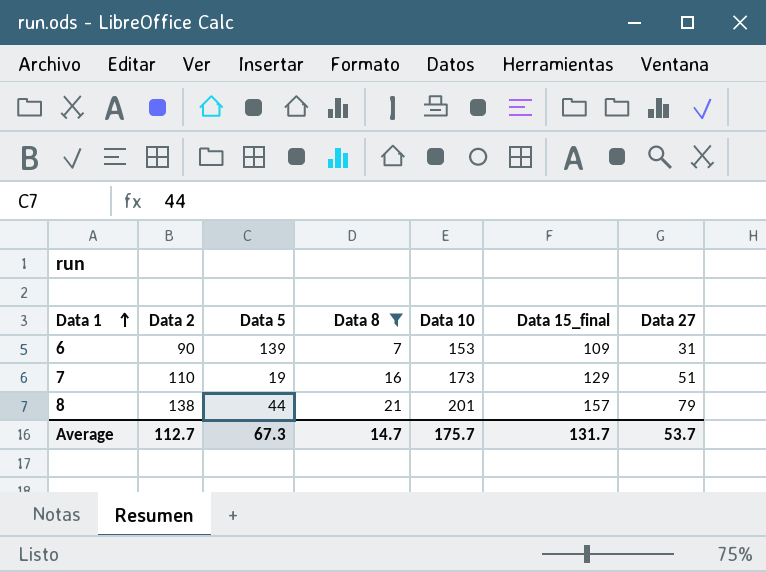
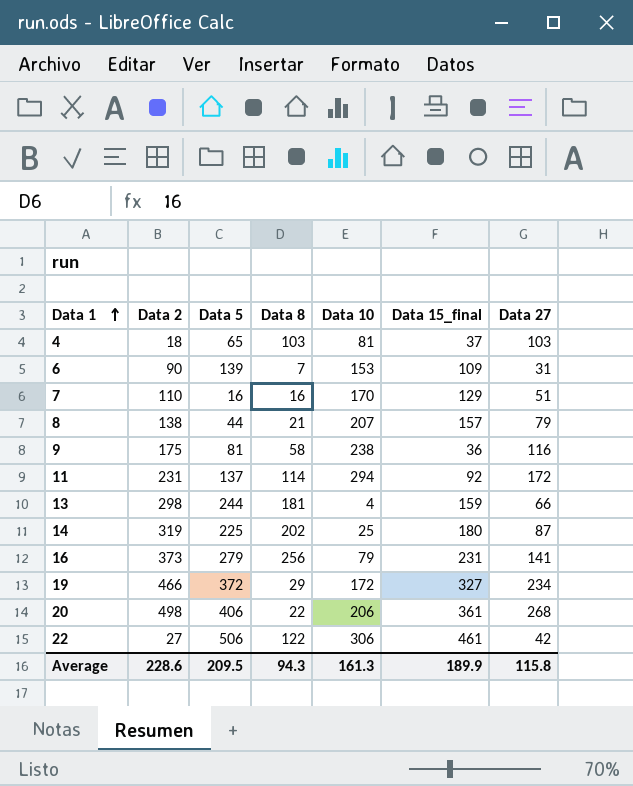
filter: Data 8 <= 21 -> none
7 | Data 5: 19 -> 16
7 | Data 10: 173 -> 170
8 | Data 10: 201 -> 207
Average | Data 2: 112.7 -> 228.6
Average | Data 5: 67.3 -> 209.5
Average | Data 8: 14.7 -> 94.3
Average | Data 10: 175.7 -> 161.3
Average | Data 15_final: 131.7 -> 189.9
Average | Data 27: 53.7 -> 115.8

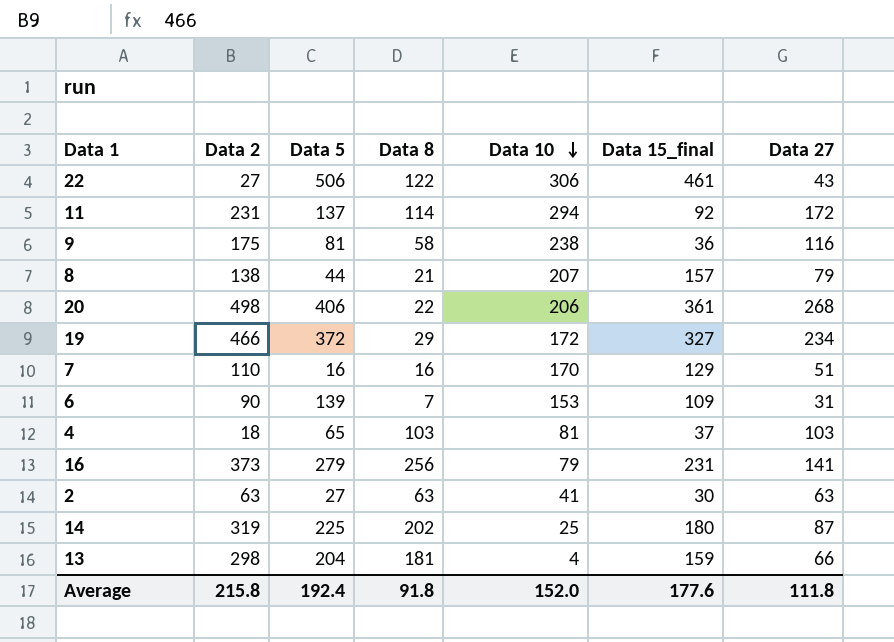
row order: Data 1 ascending -> Data 10 descending
22 | Data 27: 42 -> 43
row 2: none -> 63 | 27 | 63 | 41 | 30 | 63
13 | Data 5: 244 -> 204
Average | Data 2: 228.6 -> 215.8
Average | Data 5: 209.5 -> 192.4
Average | Data 8: 94.3 -> 91.8
Average | Data 10: 161.3 -> 152.0
Average | Data 15_final: 189.9 -> 177.6
Average | Data 27: 115.8 -> 111.8

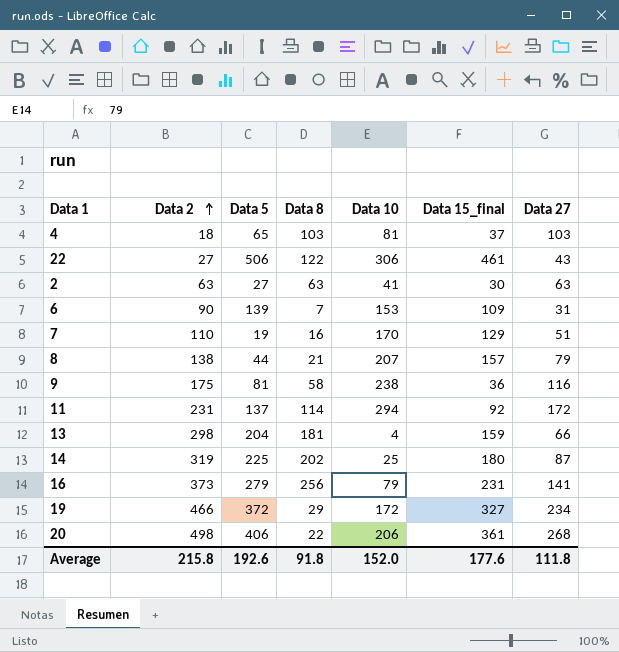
row order: Data 10 descending -> Data 2 ascending
7 | Data 5: 16 -> 19
Average | Data 5: 192.4 -> 192.6

